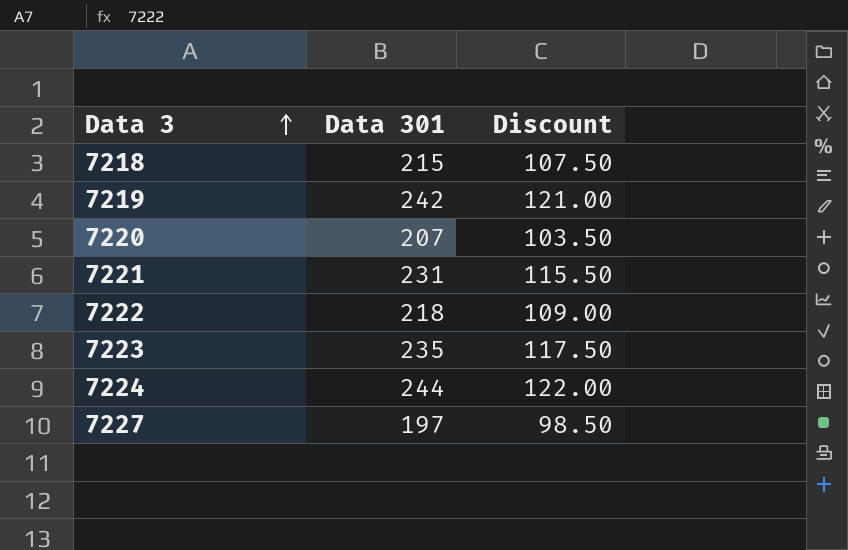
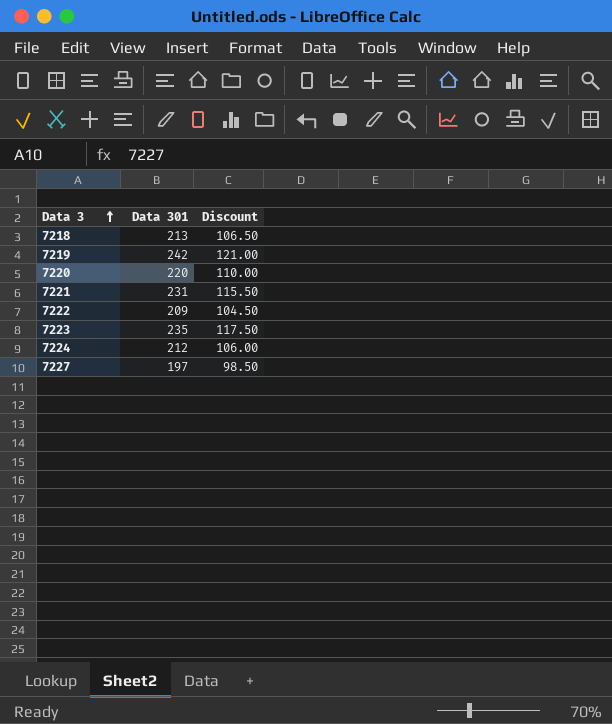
7218 | Data 301: 215 -> 213
7218 | Discount: 107.50 -> 106.50
7220 | Data 301: 207 -> 220
7220 | Discount: 103.50 -> 110.00
7222 | Data 301: 218 -> 209
7222 | Discount: 109.00 -> 104.50
7224 | Data 301: 244 -> 212
7224 | Discount: 122.00 -> 106.00

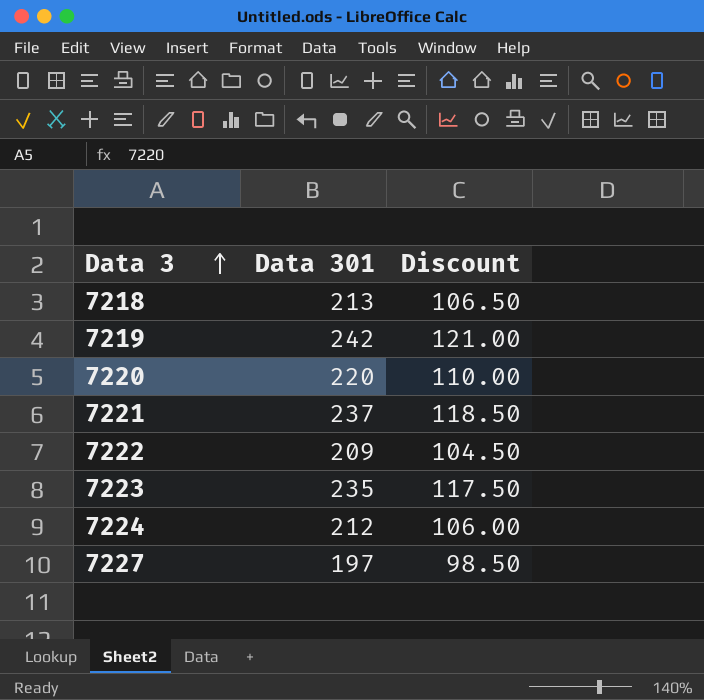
7221 | Data 301: 231 -> 237
7221 | Discount: 115.50 -> 118.50

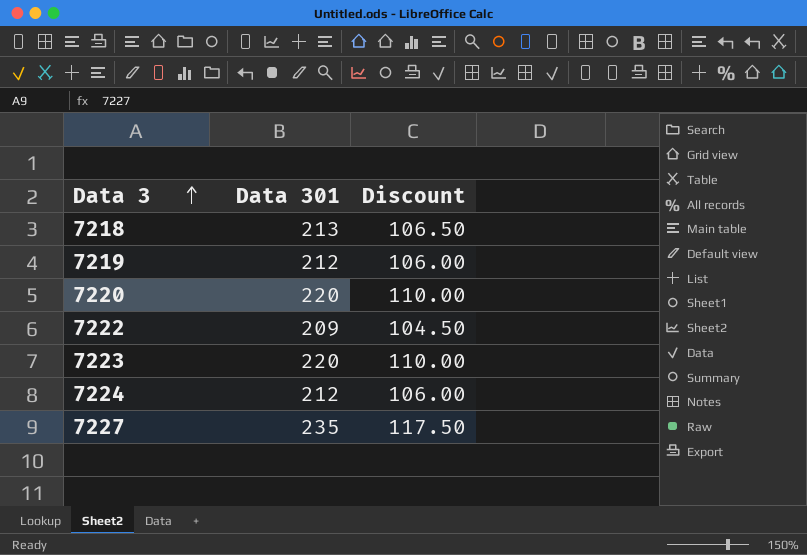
row 7221: 237 | 118.50 -> none
7219 | Data 301: 242 -> 212
7219 | Discount: 121.00 -> 106.00
7223 | Data 301: 235 -> 220
7223 | Discount: 117.50 -> 110.00
7227 | Data 301: 197 -> 235
7227 | Discount: 98.50 -> 117.50

